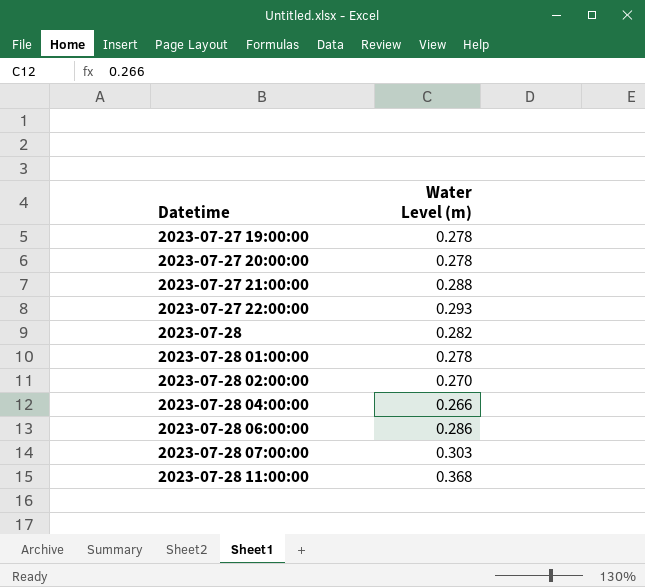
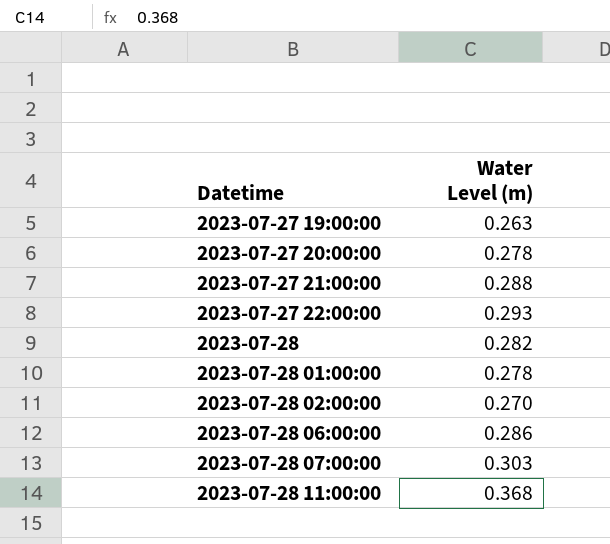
row 2023-07-28 04:00:00: 0.266 -> none
2023-07-27 19:00:00 | Water Level (m): 0.278 -> 0.263

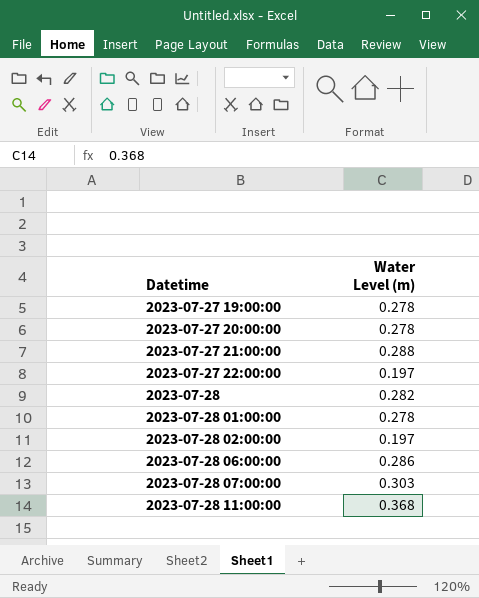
2023-07-27 19:00:00 | Water Level (m): 0.263 -> 0.278
2023-07-27 22:00:00 | Water Level (m): 0.293 -> 0.197
2023-07-28 02:00:00 | Water Level (m): 0.270 -> 0.197

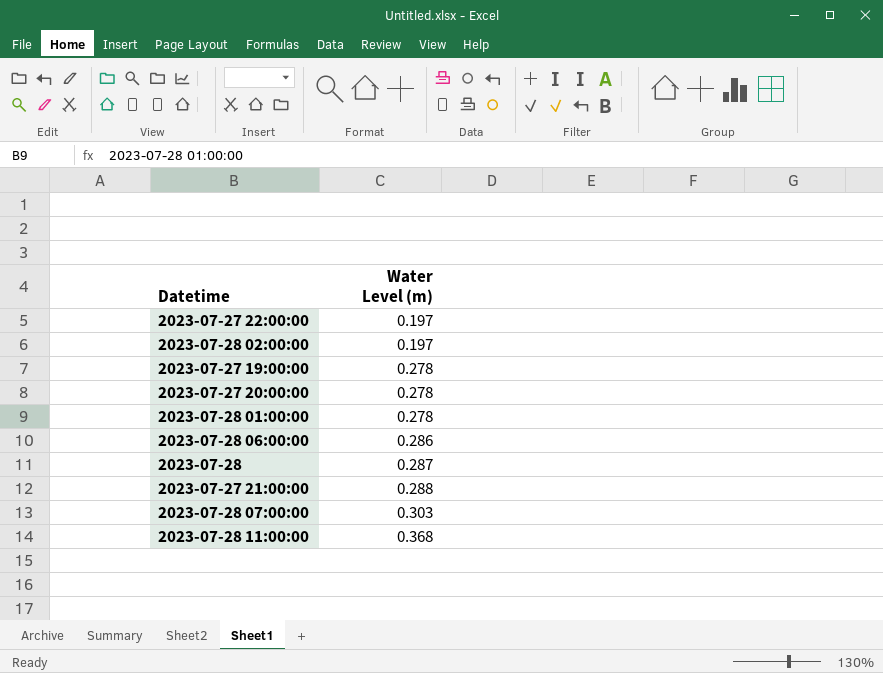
row order: Datetime ascending -> Water Level (m) ascending
2023-07-28 | Water Level (m): 0.282 -> 0.287

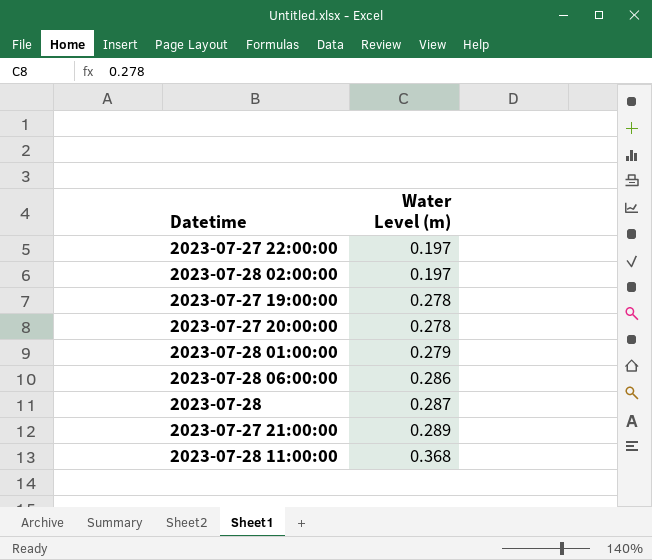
row 2023-07-28 07:00:00: 0.303 -> none
2023-07-28 01:00:00 | Water Level (m): 0.278 -> 0.279
2023-07-27 21:00:00 | Water Level (m): 0.288 -> 0.289

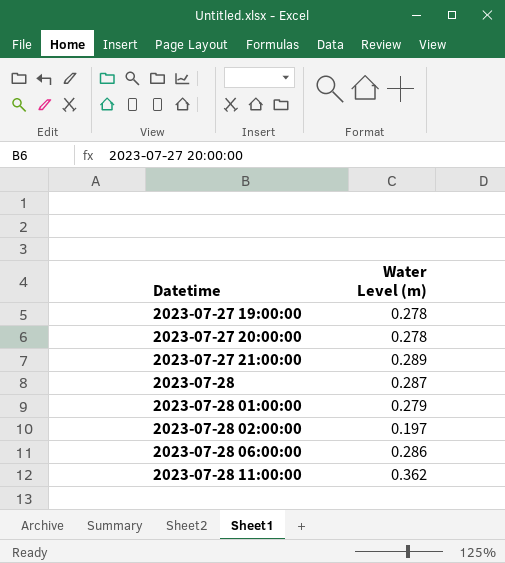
row order: Water Level (m) ascending -> Datetime ascending
row 2023-07-27 22:00:00: 0.197 -> none
2023-07-28 11:00:00 | Water Level (m): 0.368 -> 0.362

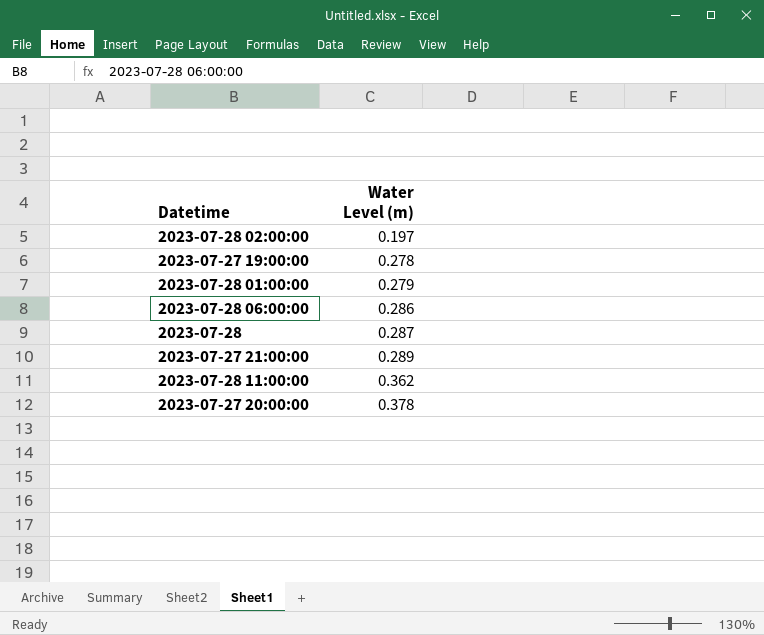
row order: Datetime ascending -> Water Level (m) ascending
2023-07-27 20:00:00 | Water Level (m): 0.278 -> 0.378

